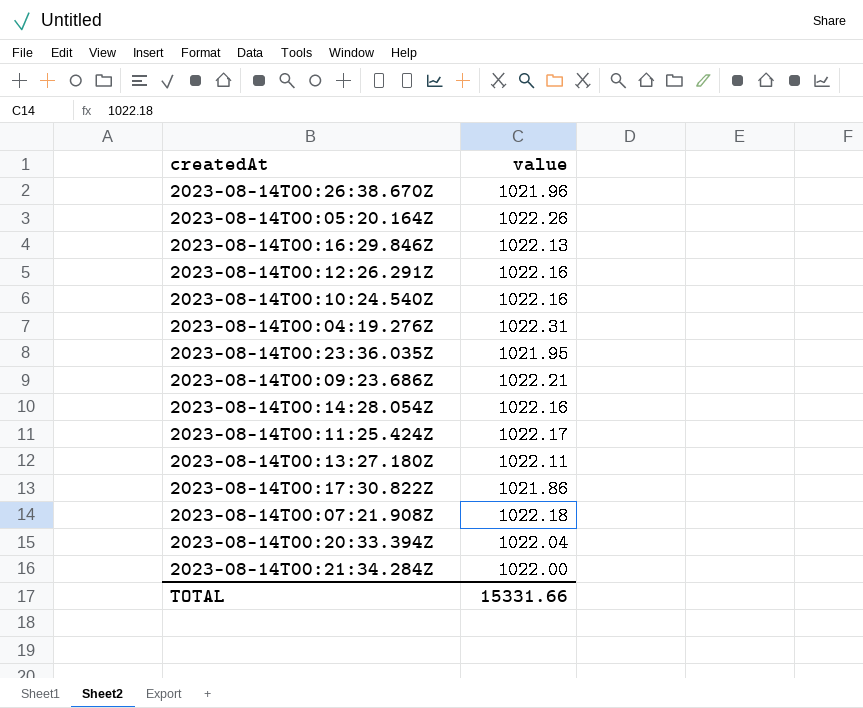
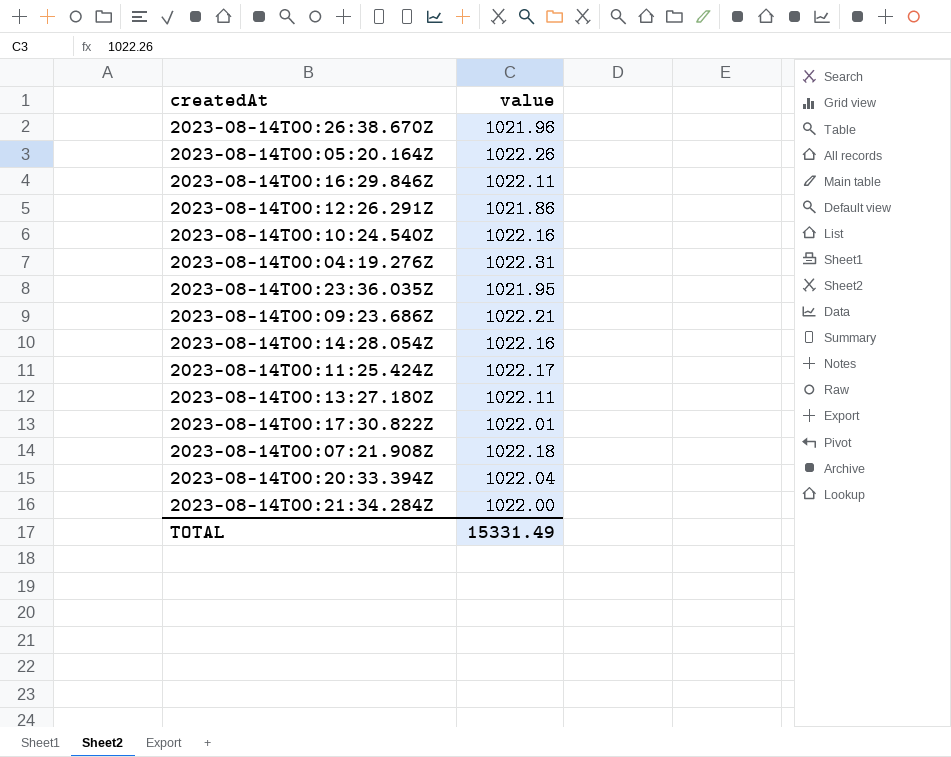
2023-08-14T00:16:29.846Z | value: 1022.13 -> 1022.11
2023-08-14T00:12:26.291Z | value: 1022.16 -> 1021.86
2023-08-14T00:17:30.822Z | value: 1021.86 -> 1022.01
TOTAL | value: 15331.66 -> 15331.49

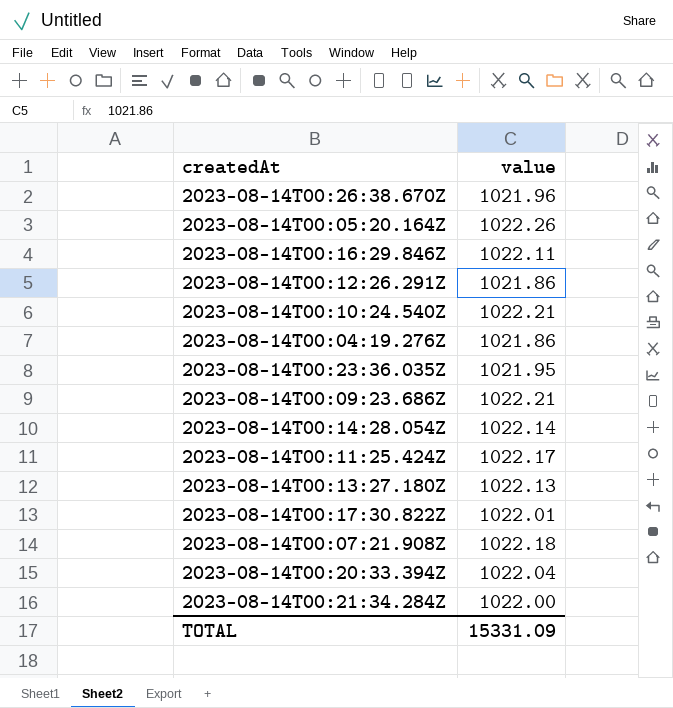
2023-08-14T00:10:24.540Z | value: 1022.16 -> 1022.21
2023-08-14T00:04:19.276Z | value: 1022.31 -> 1021.86
2023-08-14T00:14:28.054Z | value: 1022.16 -> 1022.14
2023-08-14T00:13:27.180Z | value: 1022.11 -> 1022.13
TOTAL | value: 15331.49 -> 15331.09

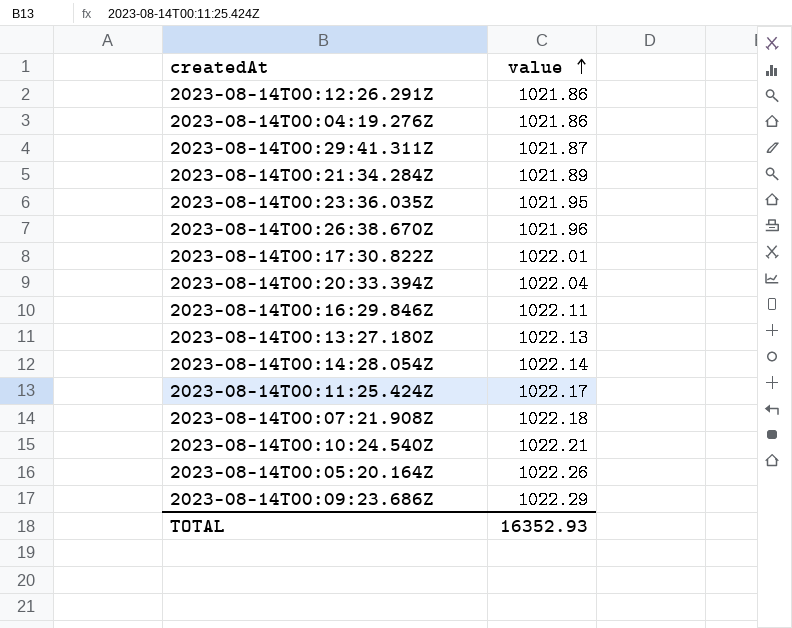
row order: none -> value ascending
row 2023-08-14T00:29:41.311Z: none -> 1021.87
2023-08-14T00:21:34.284Z | value: 1022.00 -> 1021.89
2023-08-14T00:09:23.686Z | value: 1022.21 -> 1022.29
TOTAL | value: 15331.09 -> 16352.93

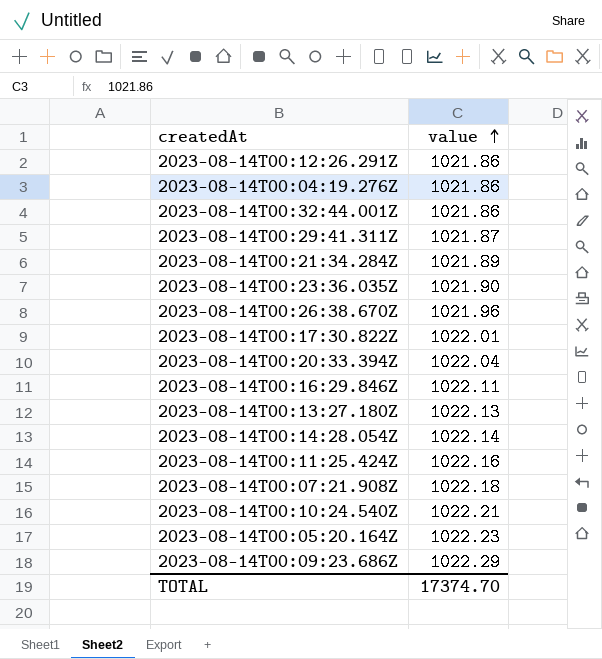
row 2023-08-14T00:32:44.001Z: none -> 1021.86
2023-08-14T00:23:36.035Z | value: 1021.95 -> 1021.90
2023-08-14T00:11:25.424Z | value: 1022.17 -> 1022.16
2023-08-14T00:05:20.164Z | value: 1022.26 -> 1022.23
TOTAL | value: 16352.93 -> 17374.70

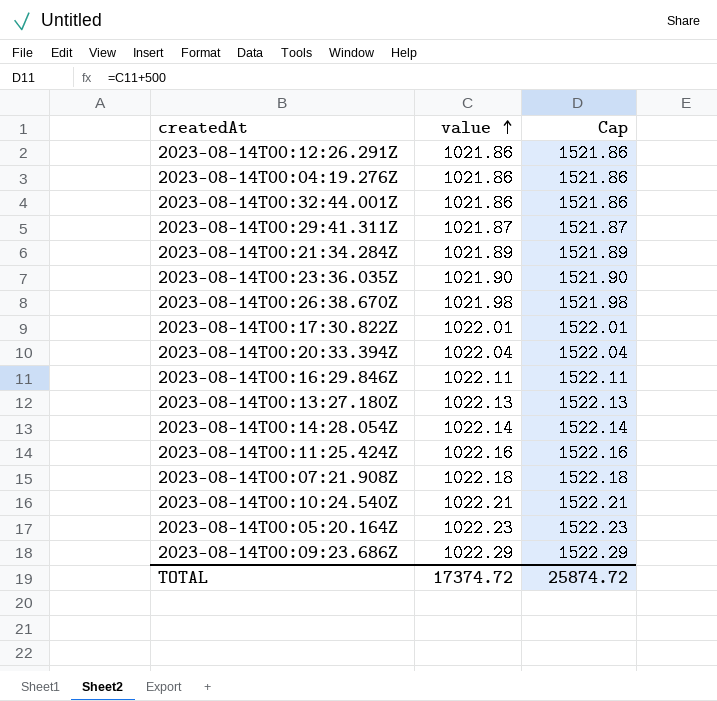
column Cap | formula: none -> [value] + 500
2023-08-14T00:26:38.670Z | value: 1021.96 -> 1021.98
TOTAL | value: 17374.70 -> 17374.72

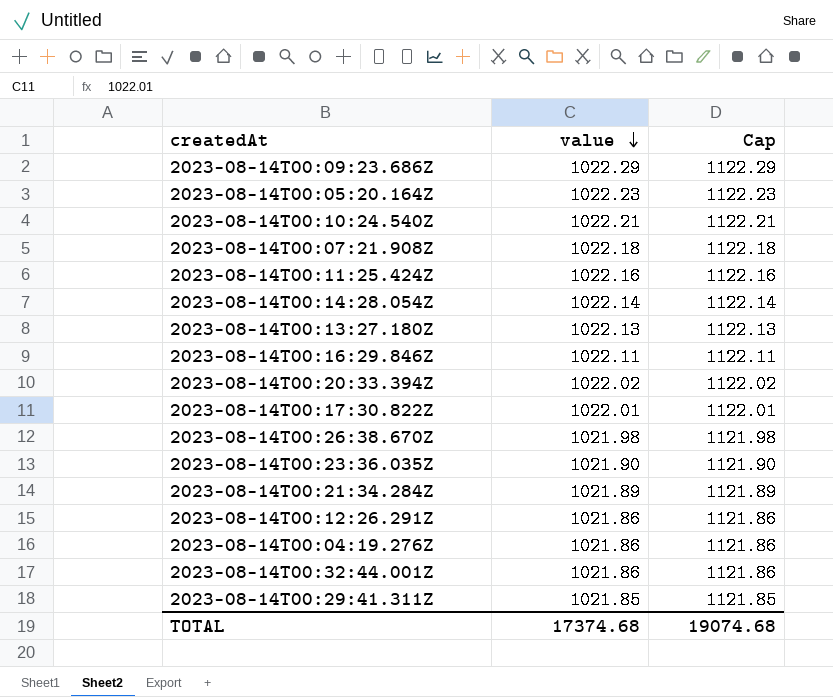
row order: value ascending -> value descending
column Cap | formula: [value] + 500 -> [value] + 100
2023-08-14T00:20:33.394Z | value: 1022.04 -> 1022.02
2023-08-14T00:29:41.311Z | value: 1021.87 -> 1021.85
TOTAL | value: 17374.72 -> 17374.68
TOTAL | Cap: 25874.72 -> 19074.68

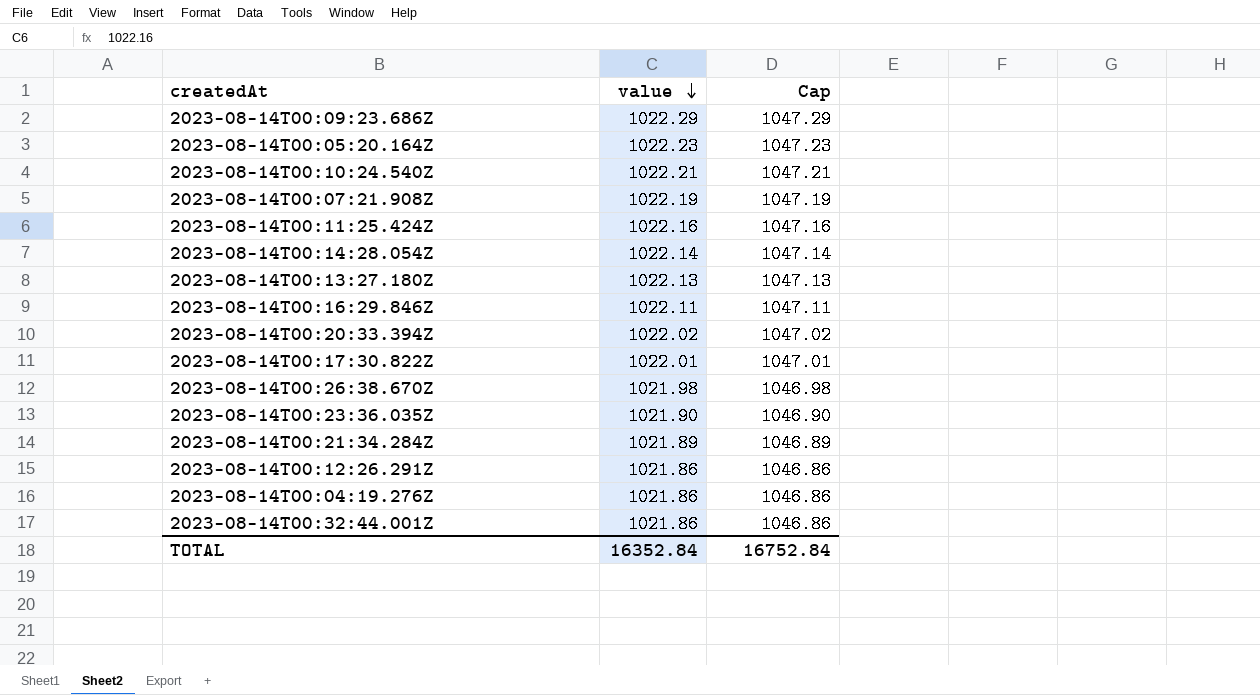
column Cap | formula: [value] + 100 -> [value] + 25
row 2023-08-14T00:29:41.311Z: 1021.85 | 1121.85 -> none
2023-08-14T00:07:21.908Z | value: 1022.18 -> 1022.19
TOTAL | value: 17374.68 -> 16352.84
TOTAL | Cap: 19074.68 -> 16752.84

